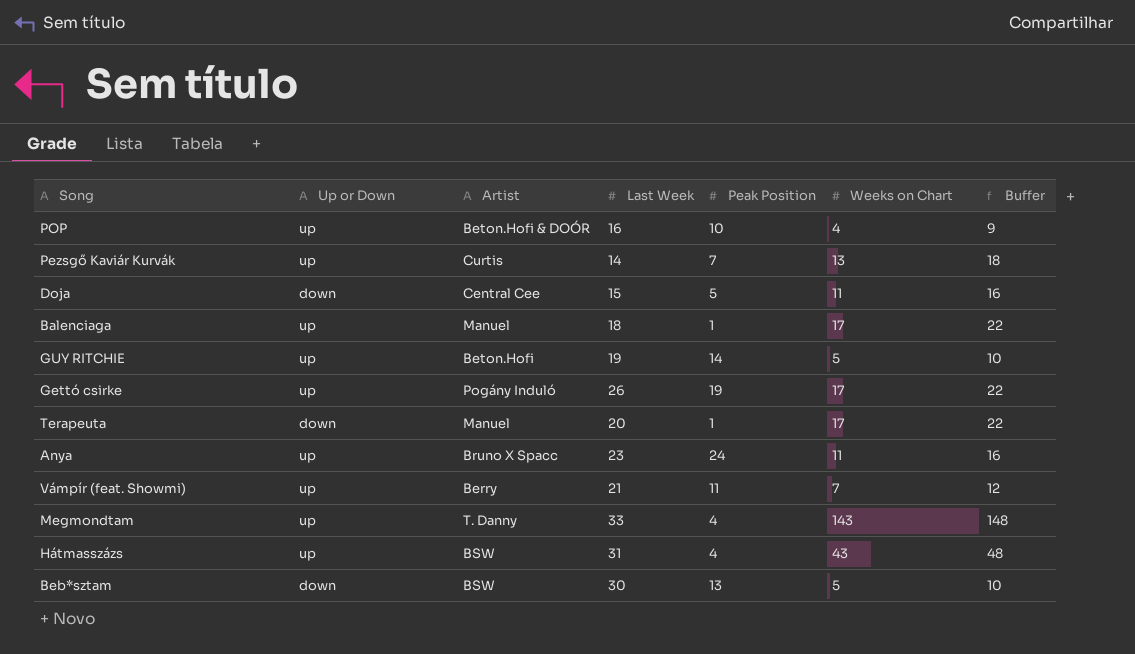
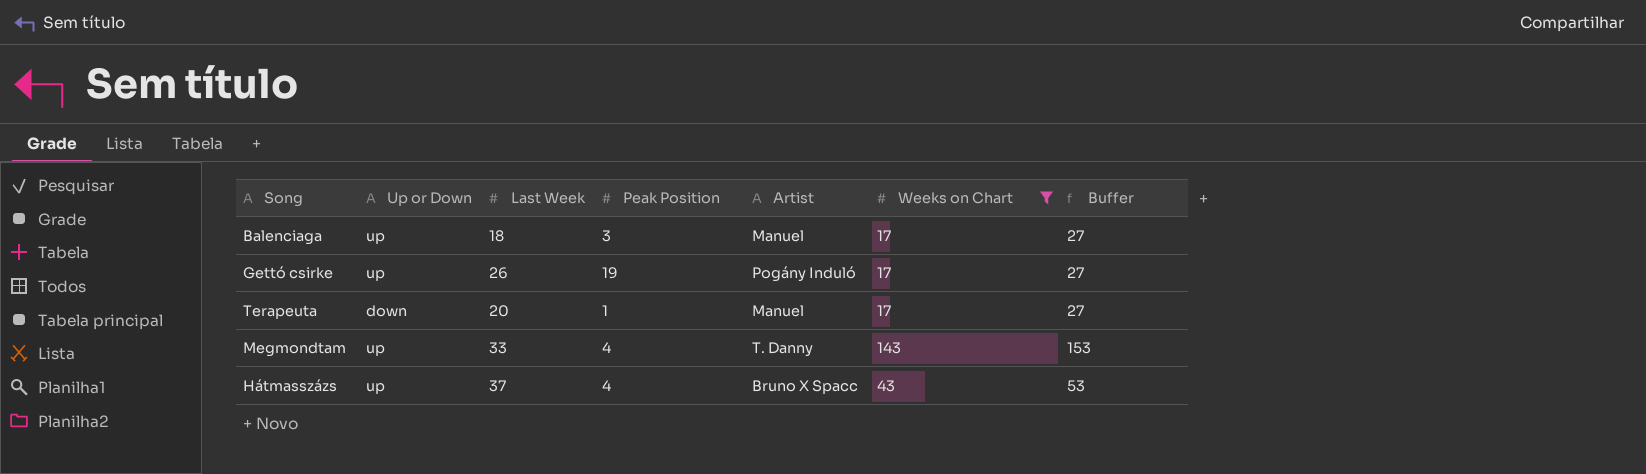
filter: none -> Weeks on Chart >= 17
column Artist | position: 3 -> 5
column Buffer | formula: [Weeks on Chart] + 5 -> [Weeks on Chart] + 10
Balenciaga | Peak Position: 1 -> 3
Hátmasszázs | Last Week: 31 -> 37
Hátmasszázs | Artist: BSW -> Bruno X Spacc

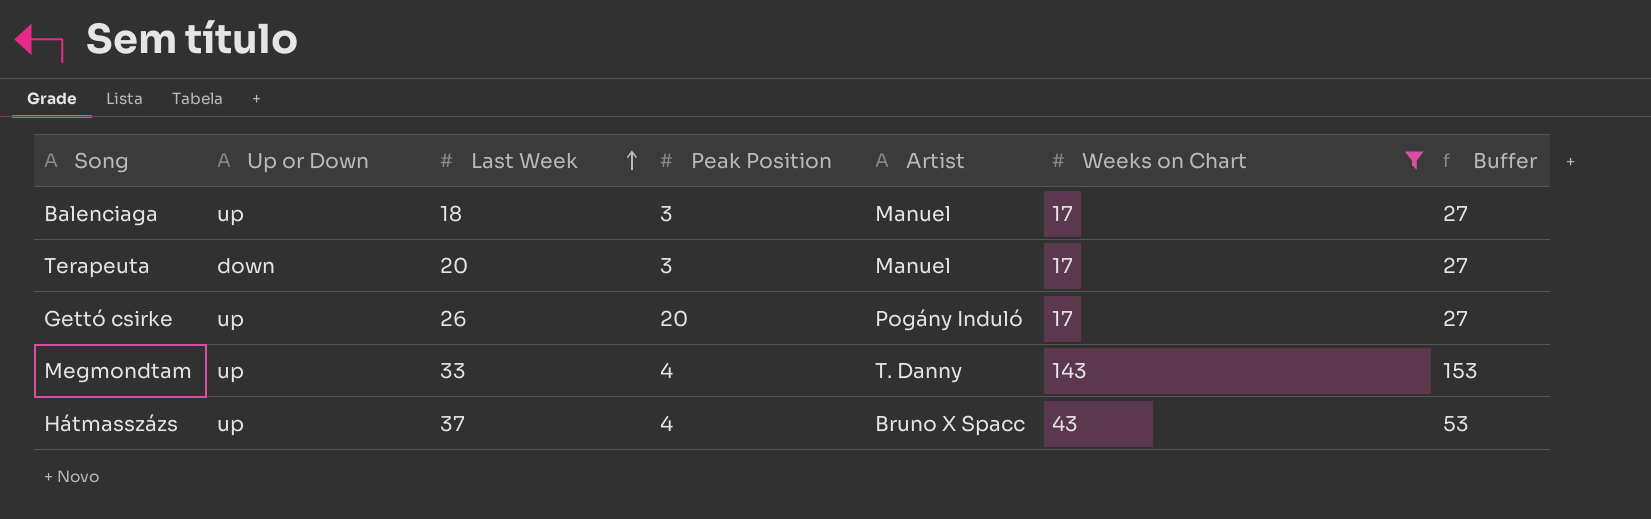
row order: none -> Last Week ascending
Terapeuta | Peak Position: 1 -> 3
Gettó csirke | Peak Position: 19 -> 20

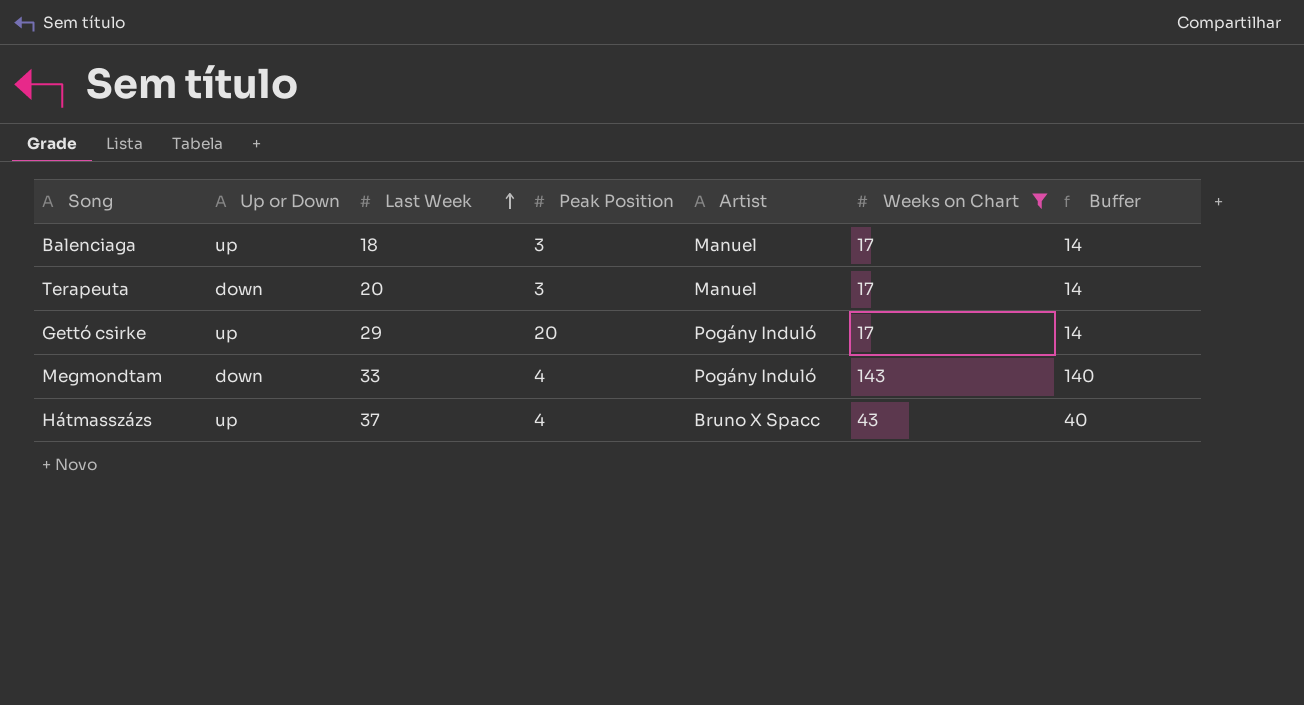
column Buffer | formula: [Weeks on Chart] + 10 -> [Weeks on Chart] - 3
Gettó csirke | Last Week: 26 -> 29
Megmondtam | Up or Down: up -> down
Megmondtam | Artist: T. Danny -> Pogány Induló

